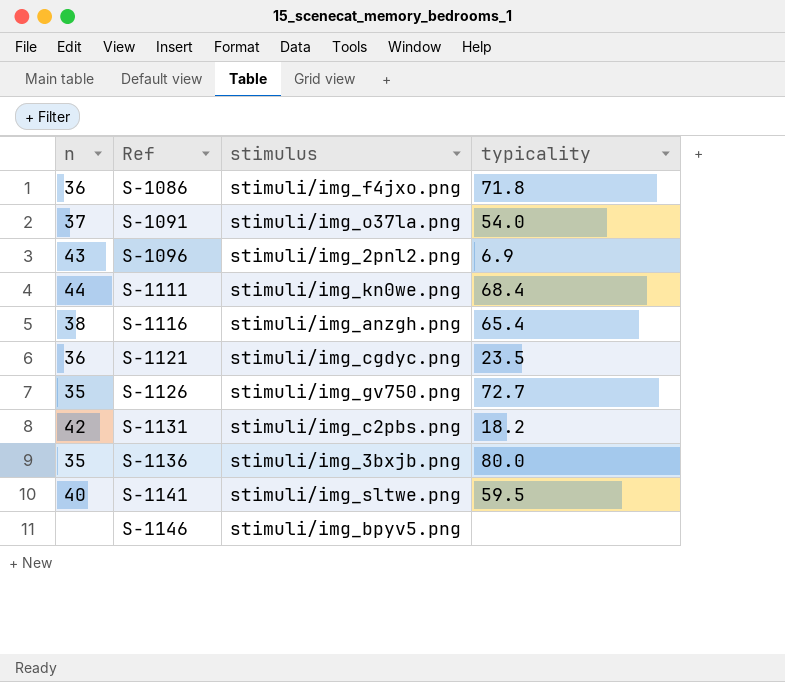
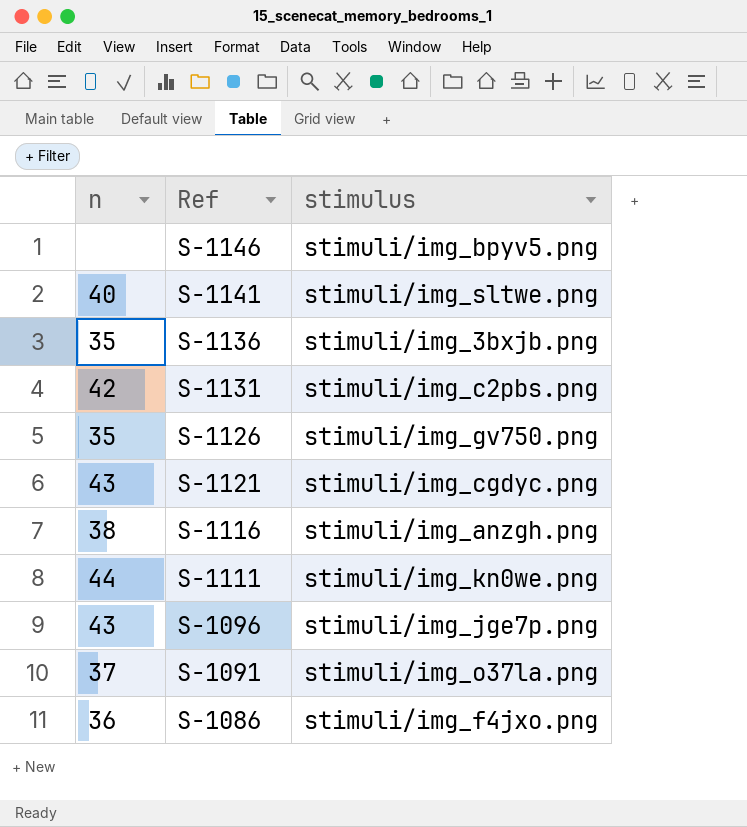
row order: Ref ascending -> Ref descending
column typicality | position: 4 -> none
S-1121 | n: 36 -> 43
S-1096 | stimulus: stimuli/img_2pnl2.png -> stimuli/img_jge7p.png

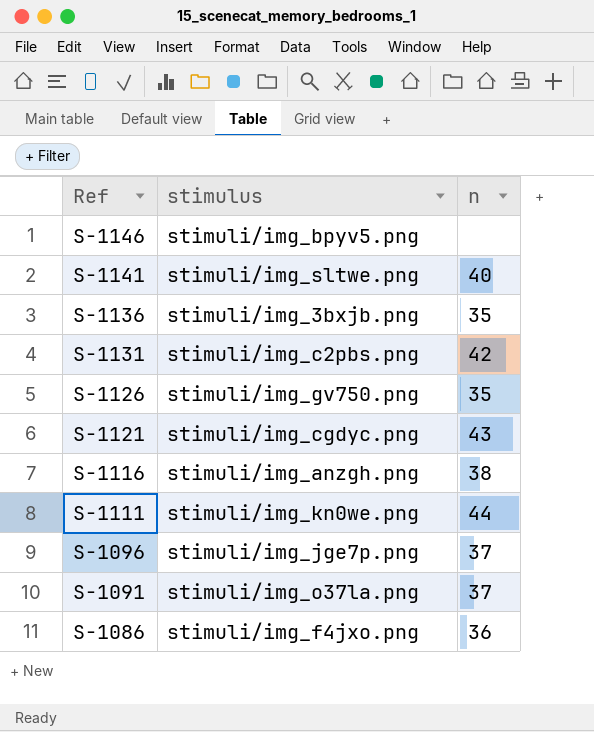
column n | position: 1 -> 3
S-1096 | n: 43 -> 37

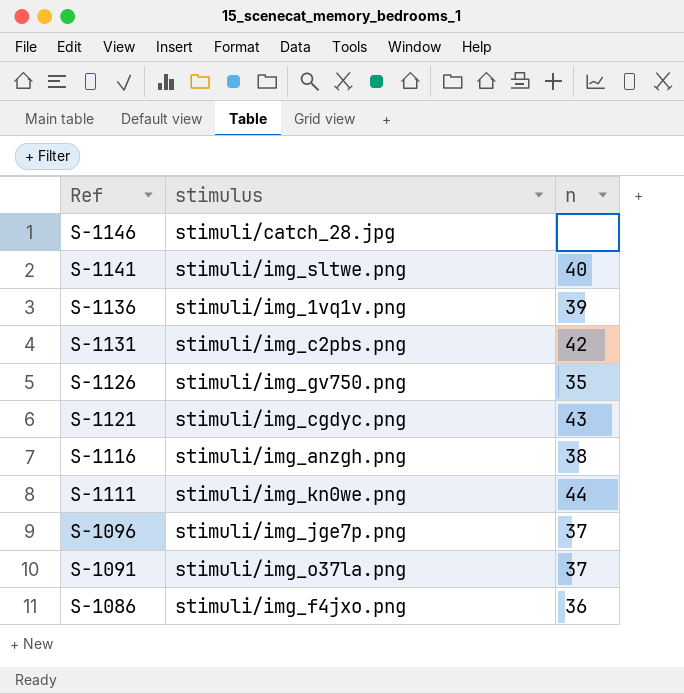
S-1146 | stimulus: stimuli/img_bpyv5.png -> stimuli/catch_28.jpg
S-1136 | stimulus: stimuli/img_3bxjb.png -> stimuli/img_1vq1v.png
S-1136 | n: 35 -> 39

